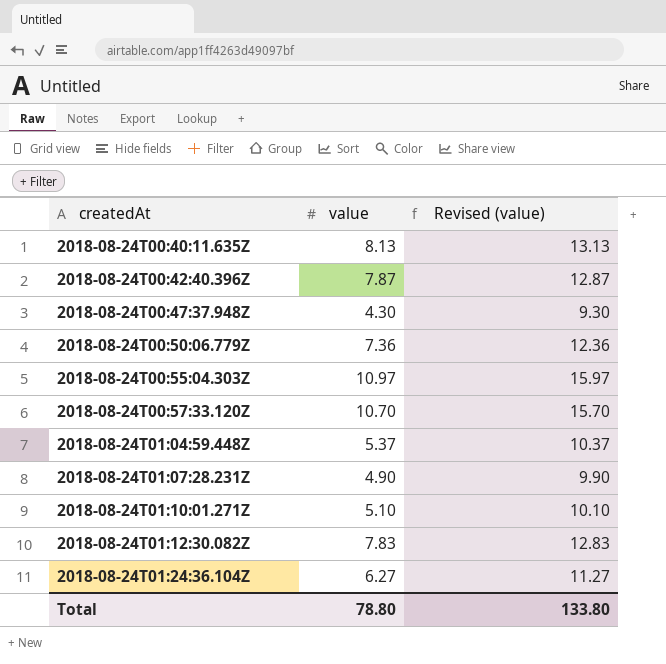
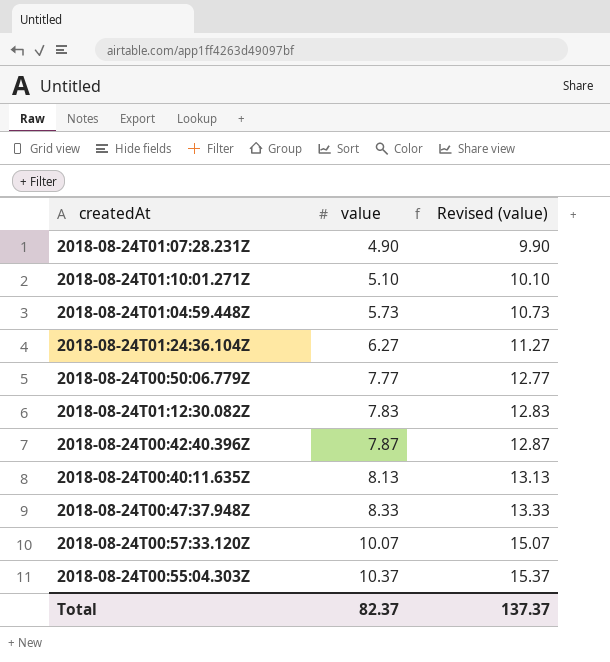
row order: createdAt ascending -> value ascending
2018-08-24T01:04:59.448Z | value: 5.37 -> 5.73
2018-08-24T01:04:59.448Z | Revised (value): 10.37 -> 10.73
2018-08-24T00:50:06.779Z | value: 7.36 -> 7.77
2018-08-24T00:50:06.779Z | Revised (value): 12.36 -> 12.77
2018-08-24T00:47:37.948Z | value: 4.30 -> 8.33
2018-08-24T00:47:37.948Z | Revised (value): 9.30 -> 13.33
2018-08-24T00:57:33.120Z | value: 10.70 -> 10.07
2018-08-24T00:57:33.120Z | Revised (value): 15.70 -> 15.07
2018-08-24T00:55:04.303Z | value: 10.97 -> 10.37
2018-08-24T00:55:04.303Z | Revised (value): 15.97 -> 15.37
Total | value: 78.80 -> 82.37
Total | Revised (value): 133.80 -> 137.37

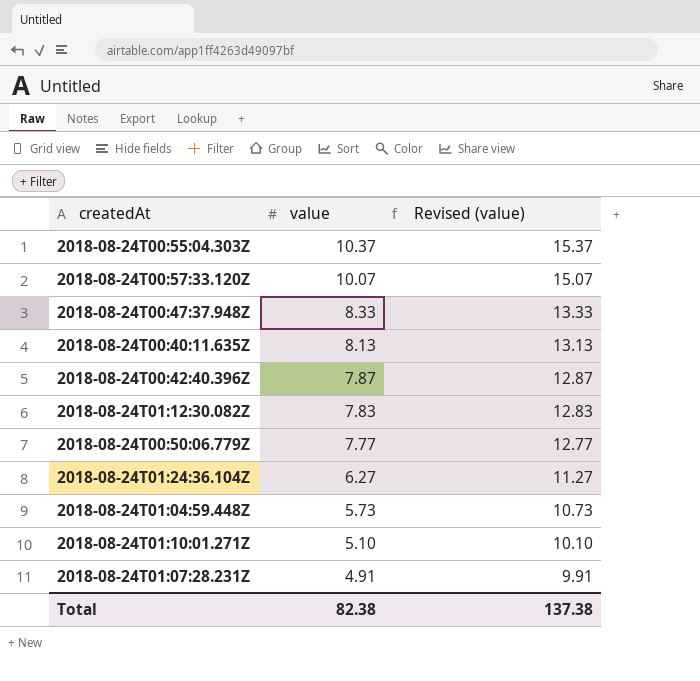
row order: value ascending -> value descending
2018-08-24T01:07:28.231Z | value: 4.90 -> 4.91
2018-08-24T01:07:28.231Z | Revised (value): 9.90 -> 9.91
Total | value: 82.37 -> 82.38
Total | Revised (value): 137.37 -> 137.38

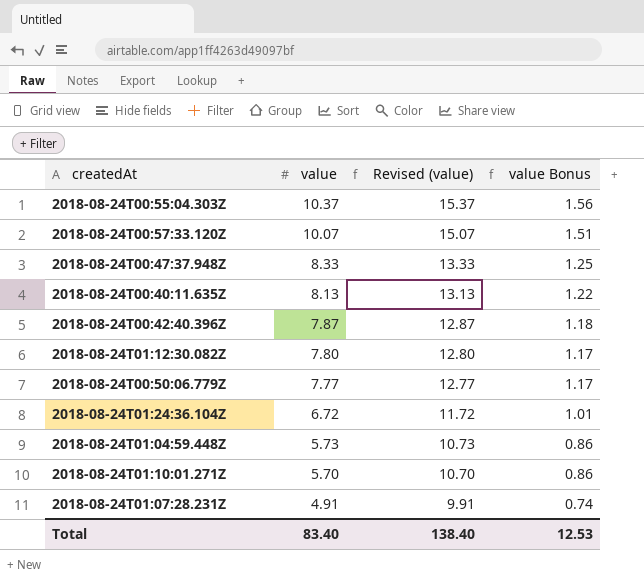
column value Bonus | formula: none -> [value] * 0.15
2018-08-24T01:12:30.082Z | value: 7.83 -> 7.80
2018-08-24T01:12:30.082Z | Revised (value): 12.83 -> 12.80
2018-08-24T01:24:36.104Z | value: 6.27 -> 6.72
2018-08-24T01:24:36.104Z | Revised (value): 11.27 -> 11.72
2018-08-24T01:10:01.271Z | value: 5.10 -> 5.70
2018-08-24T01:10:01.271Z | Revised (value): 10.10 -> 10.70
Total | value: 82.38 -> 83.40
Total | Revised (value): 137.38 -> 138.40

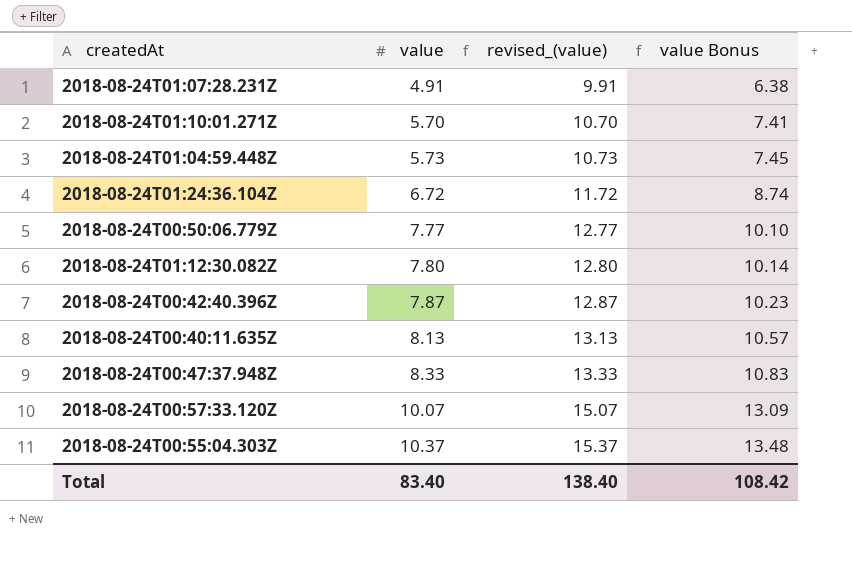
row order: value descending -> value ascending
column name: Revised (value) -> revised_(value)
column value Bonus | formula: [value] * 0.15 -> [value] * 1.3
Total | value Bonus: 12.53 -> 108.42

